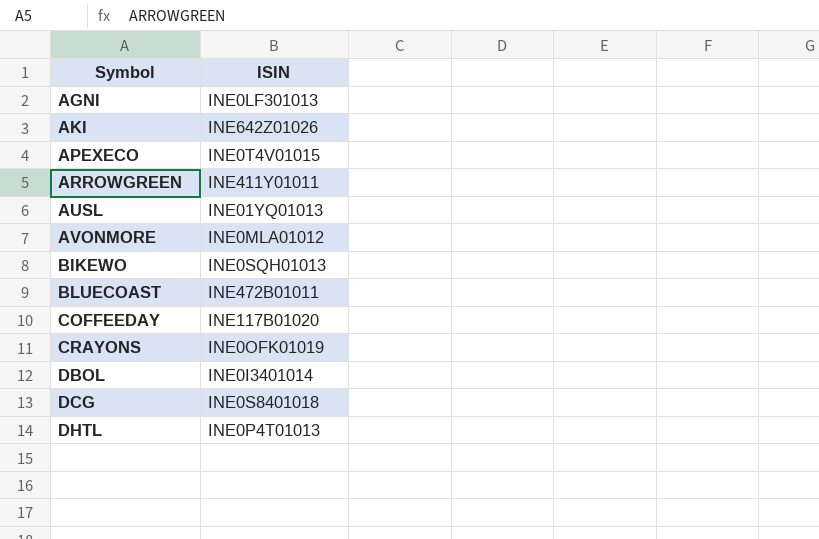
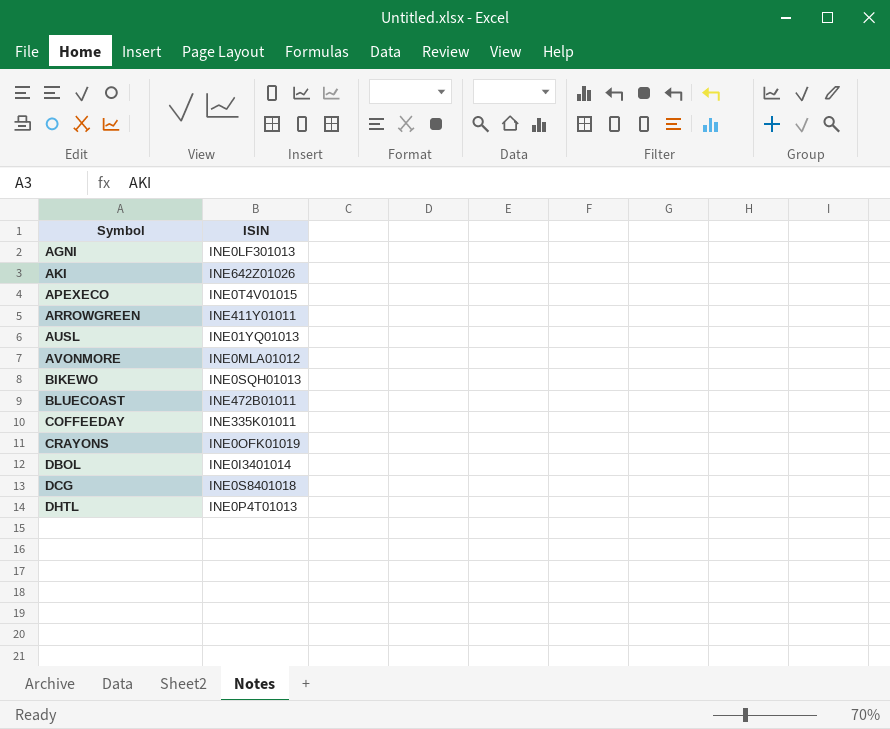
COFFEEDAY | ISIN: INE117B01020 -> INE335K01011

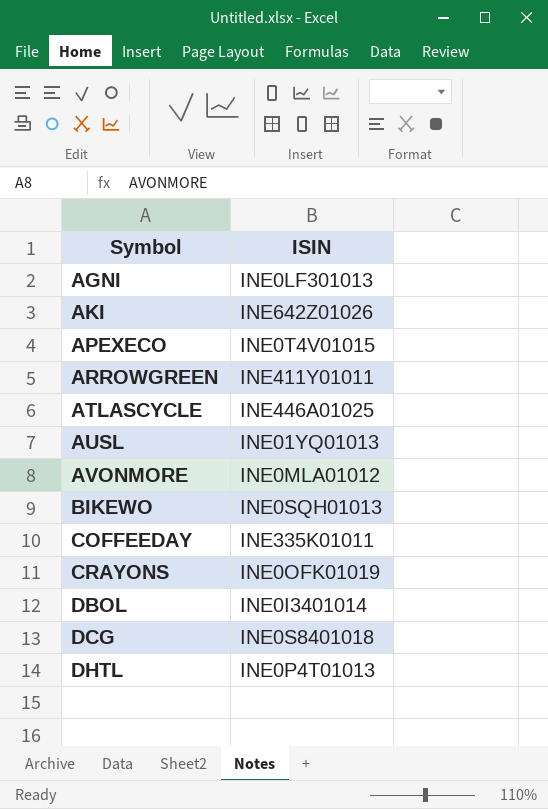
row BLUECOAST: INE472B01011 -> none
row ATLASCYCLE: none -> INE446A01025

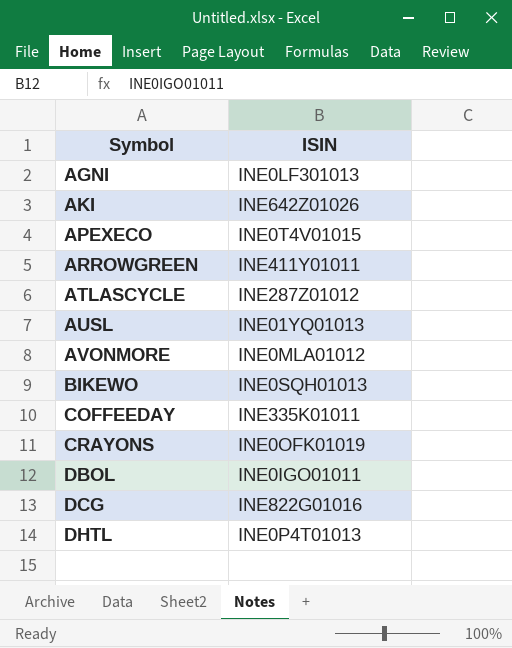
ATLASCYCLE | ISIN: INE446A01025 -> INE287Z01012
DBOL | ISIN: INE0I3401014 -> INE0IGO01011
DCG | ISIN: INE0S8401018 -> INE822G01016

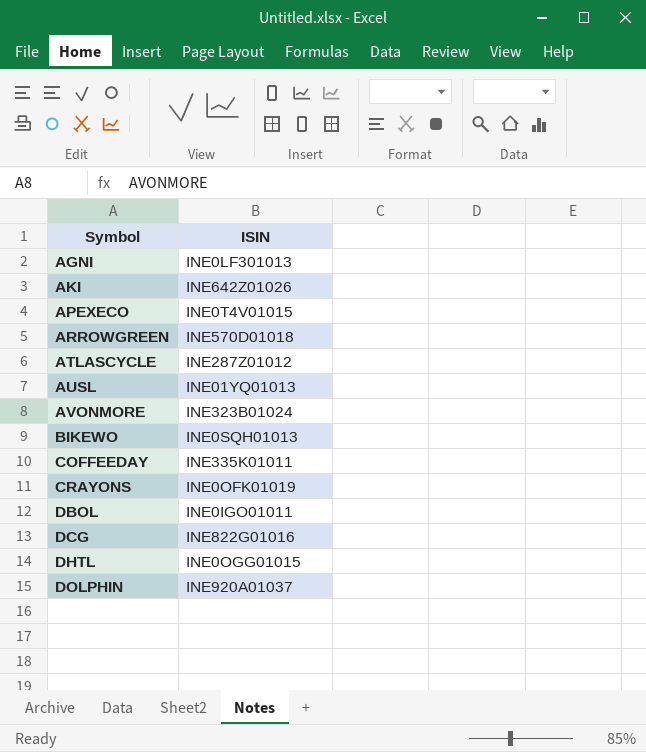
ARROWGREEN | ISIN: INE411Y01011 -> INE570D01018
AVONMORE | ISIN: INE0MLA01012 -> INE323B01024
DHTL | ISIN: INE0P4T01013 -> INE0OGG01015
row DOLPHIN: none -> INE920A01037

